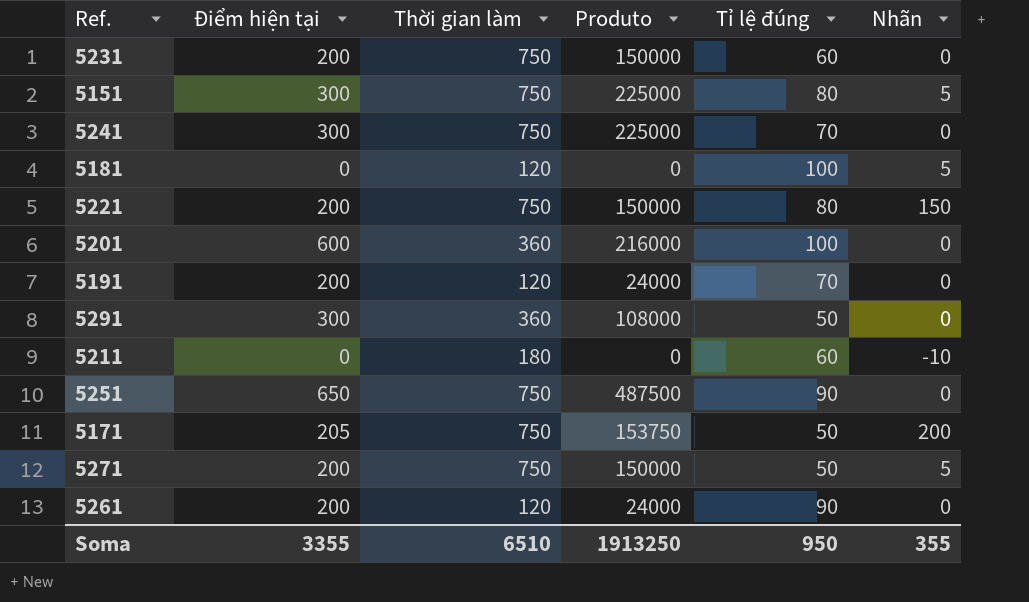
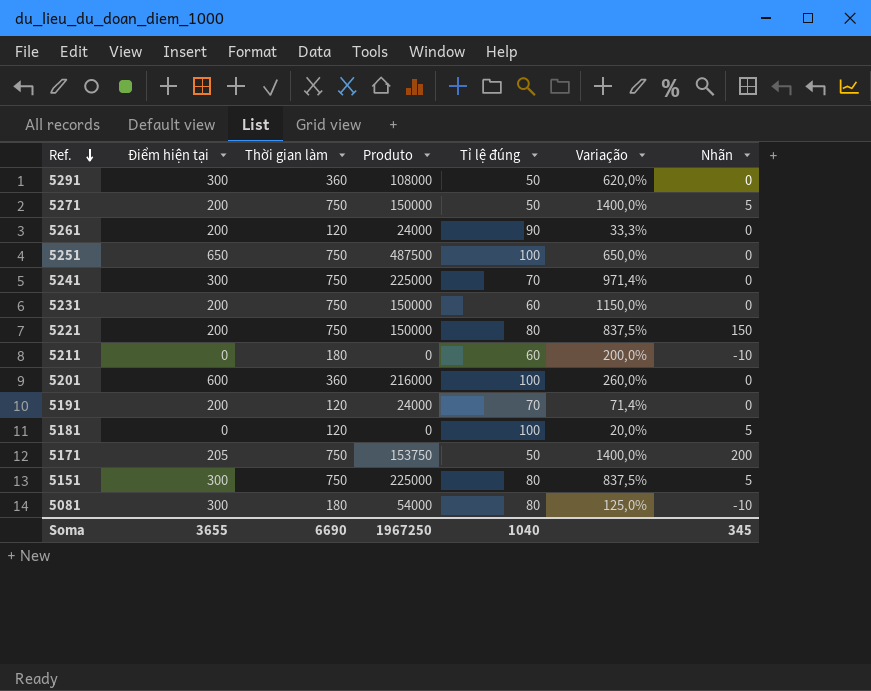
row order: none -> Ref. descending
column Variação | formula: none -> ([Thời gian làm] - [Tỉ lệ đúng]) / [Tỉ lệ đúng]
5251 | Tỉ lệ đúng: 90 -> 100
row 5081: none -> 300 | 180 | 54000 | 80 | 125,0% | -10
Soma | Điểm hiện tại: 3355 -> 3655
Soma | Thời gian làm: 6510 -> 6690
Soma | Produto: 1913250 -> 1967250
Soma | Tỉ lệ đúng: 950 -> 1040
Soma | Nhãn: 355 -> 345

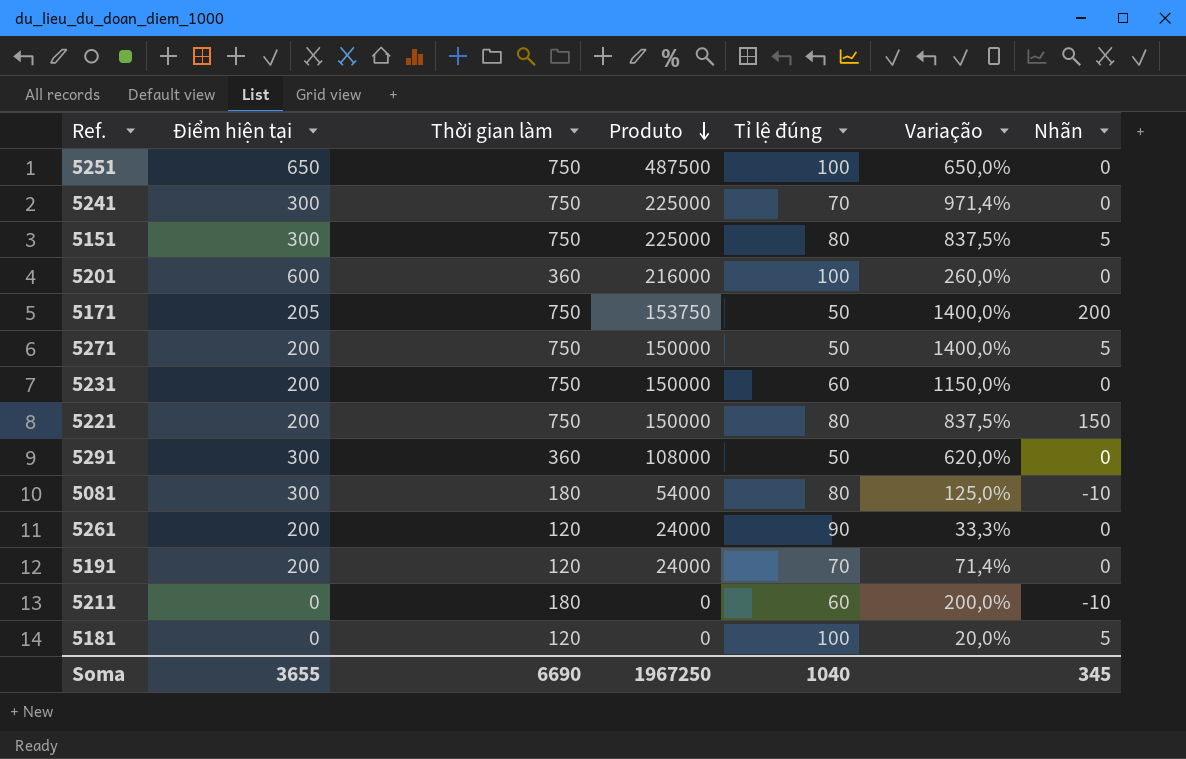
row order: Ref. descending -> Produto descending

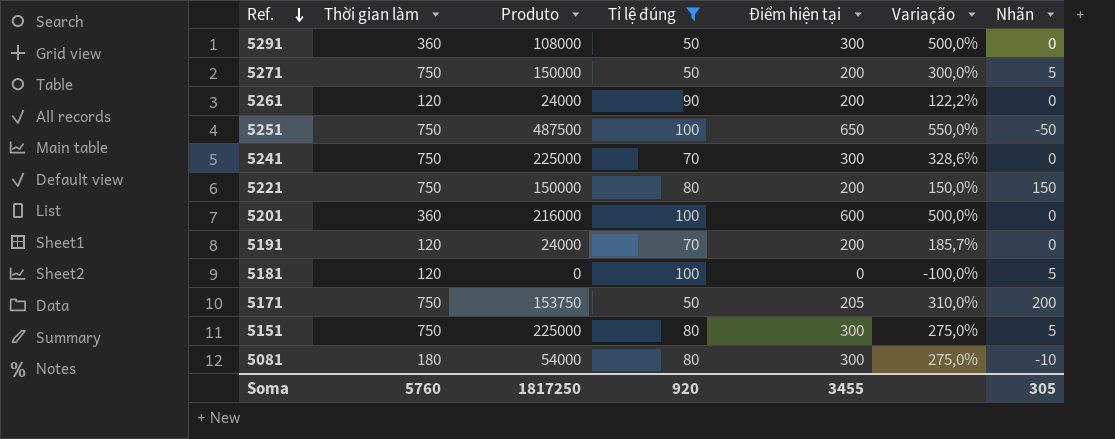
filter: none -> Tỉ lệ đúng != 60
row order: Produto descending -> Ref. descending
column Điểm hiện tại | position: 2 -> 5
column Variação | formula: ([Thời gian làm] - [Tỉ lệ đúng]) / [Tỉ lệ đúng] -> ([Điểm hiện tại] - [Tỉ lệ đúng]) / [Tỉ lệ đúng]
5251 | Nhãn: 0 -> -50
Soma | Thời gian làm: 6690 -> 5760
Soma | Produto: 1967250 -> 1817250
Soma | Tỉ lệ đúng: 1040 -> 920
Soma | Điểm hiện tại: 3655 -> 3455
Soma | Nhãn: 345 -> 305

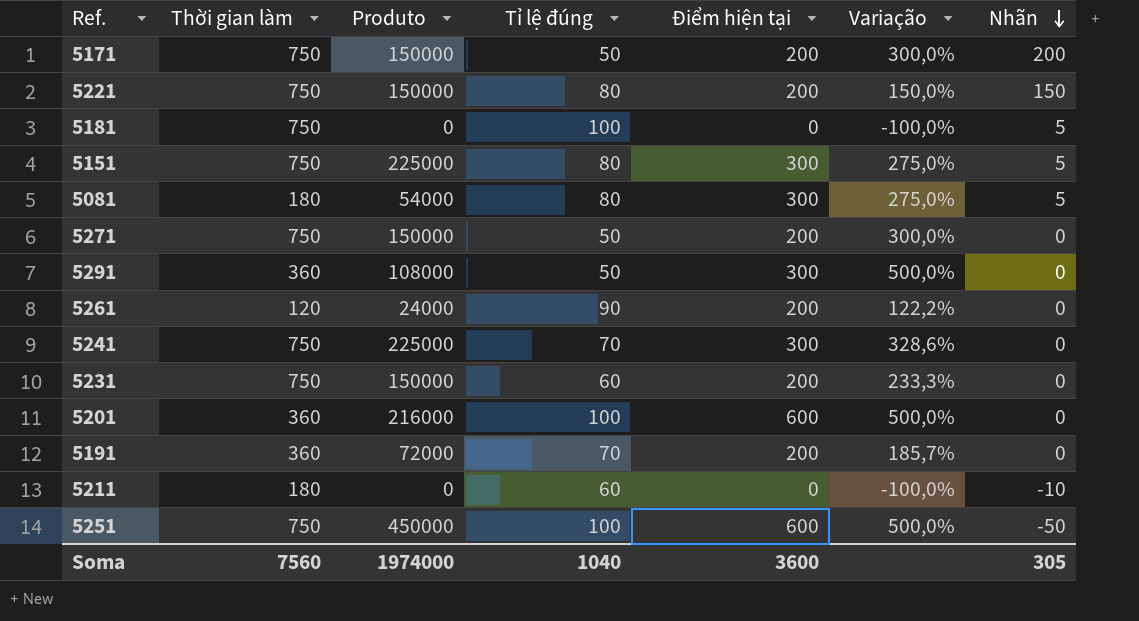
filter: Tỉ lệ đúng != 60 -> none
row order: Ref. descending -> Nhãn descending
5171 | Produto: 153750 -> 150000
5171 | Điểm hiện tại: 205 -> 200
5171 | Variação: 310,0% -> 300,0%
5181 | Thời gian làm: 120 -> 750
5081 | Nhãn: -10 -> 5
5271 | Nhãn: 5 -> 0
5191 | Thời gian làm: 120 -> 360
5191 | Produto: 24000 -> 72000
5251 | Produto: 487500 -> 450000
5251 | Điểm hiện tại: 650 -> 600
5251 | Variação: 550,0% -> 500,0%
Soma | Thời gian làm: 5760 -> 7560
Soma | Produto: 1817250 -> 1974000
Soma | Tỉ lệ đúng: 920 -> 1040
Soma | Điểm hiện tại: 3455 -> 3600

